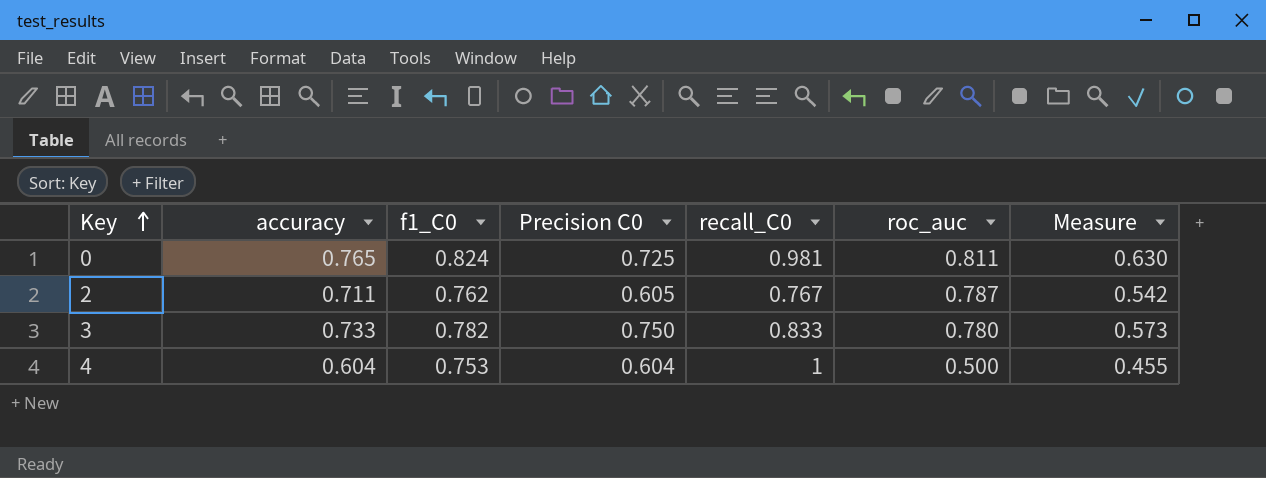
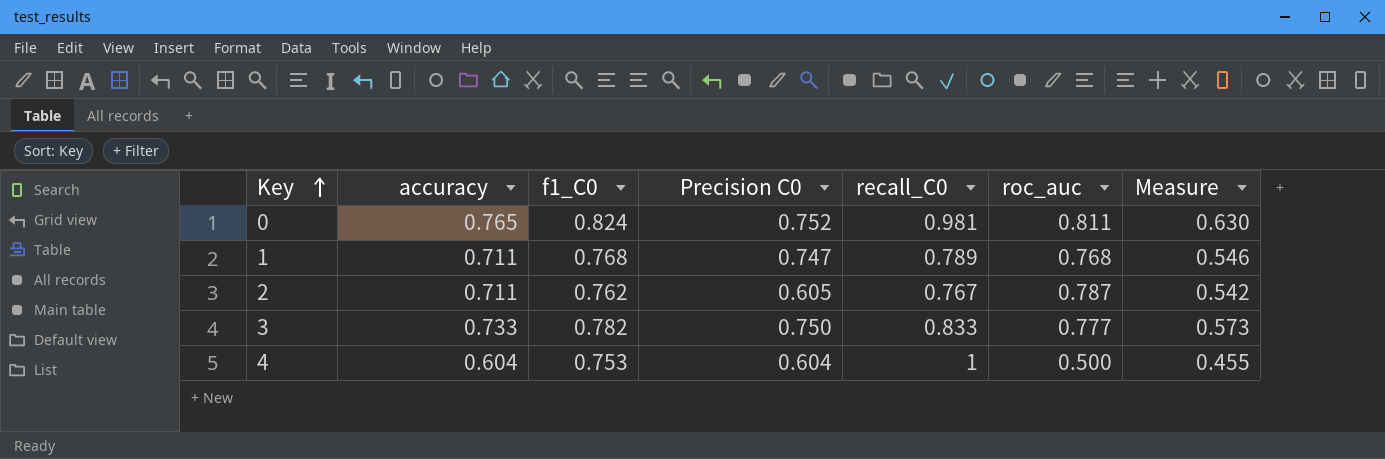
0 | Precision C0: 0.725 -> 0.752
row 1: none -> 0.711 | 0.768 | 0.747 | 0.789 | 0.768 | 0.546
3 | roc_auc: 0.780 -> 0.777

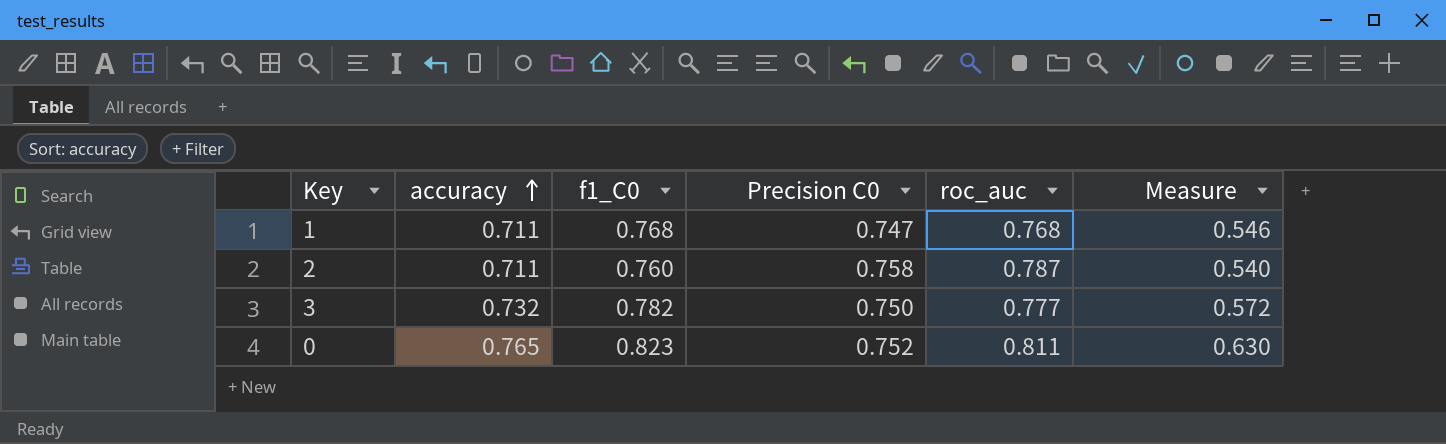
row order: Key ascending -> accuracy ascending
column recall_C0 | position: 5 -> none
row 4: 0.604 | 0.753 | 0.604 | 1 | 0.500 | 0.455 -> none
2 | f1_C0: 0.762 -> 0.760
2 | Precision C0: 0.605 -> 0.758
2 | Measure: 0.542 -> 0.540
3 | accuracy: 0.733 -> 0.732
3 | Measure: 0.573 -> 0.572
0 | f1_C0: 0.824 -> 0.823

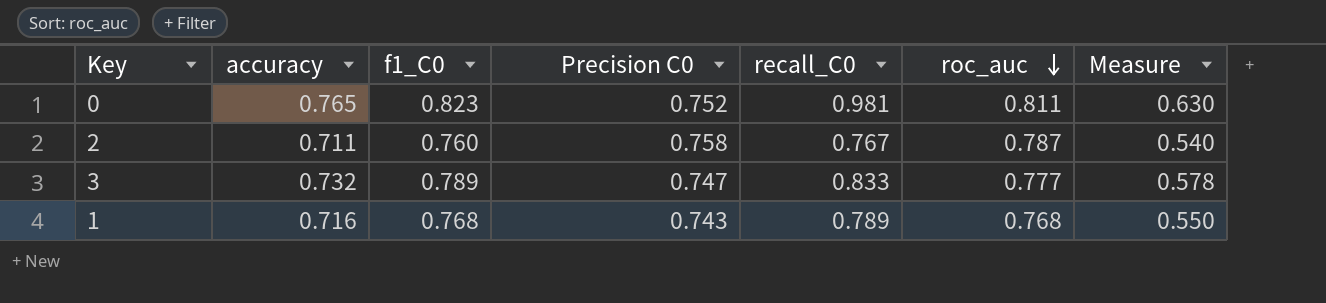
row order: accuracy ascending -> roc_auc descending
column recall_C0 | position: none -> 5
3 | f1_C0: 0.782 -> 0.789
3 | Precision C0: 0.750 -> 0.747
3 | Measure: 0.572 -> 0.578
1 | accuracy: 0.711 -> 0.716
1 | Precision C0: 0.747 -> 0.743
1 | Measure: 0.546 -> 0.550

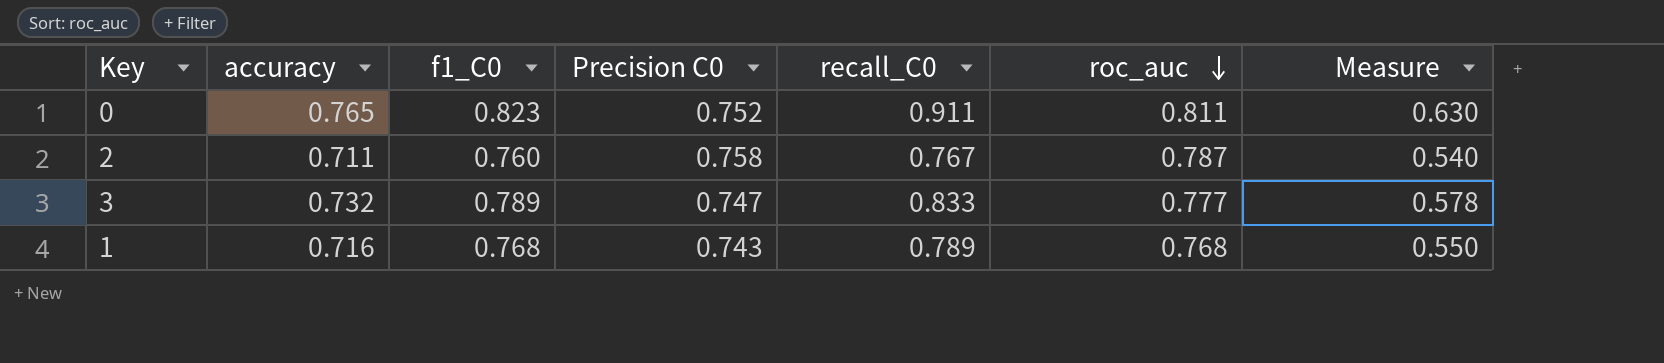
0 | recall_C0: 0.981 -> 0.911

